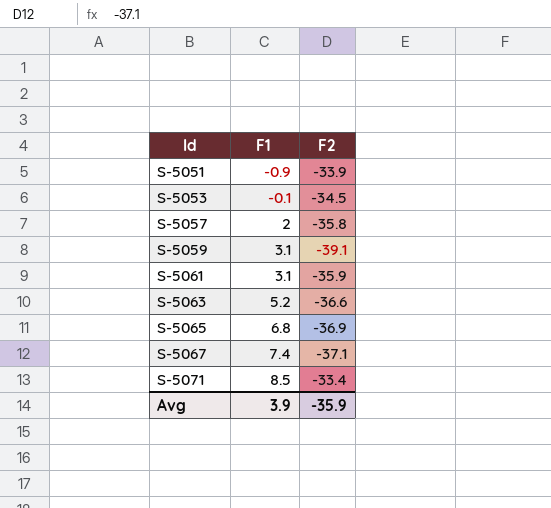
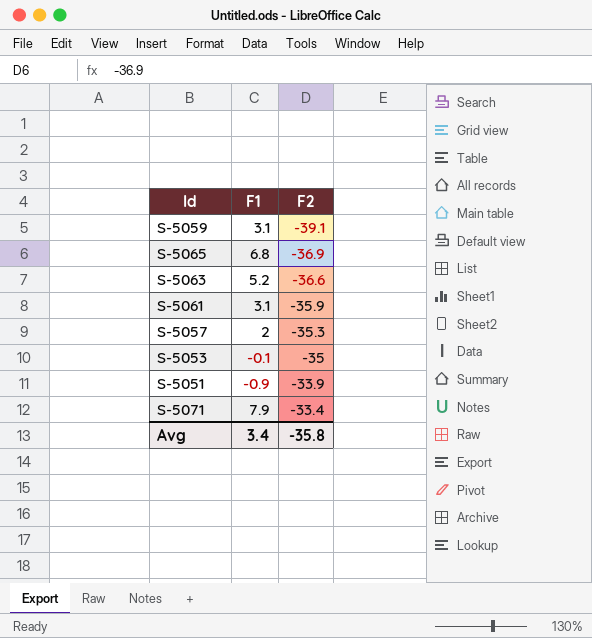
row order: Id ascending -> F2 ascending
row S-5067: 7.4 | -37.1 -> none
S-5057 | F2: -35.8 -> -35.3
S-5053 | F2: -34.5 -> -35
S-5071 | F1: 8.5 -> 7.9
Avg | F1: 3.9 -> 3.4
Avg | F2: -35.9 -> -35.8

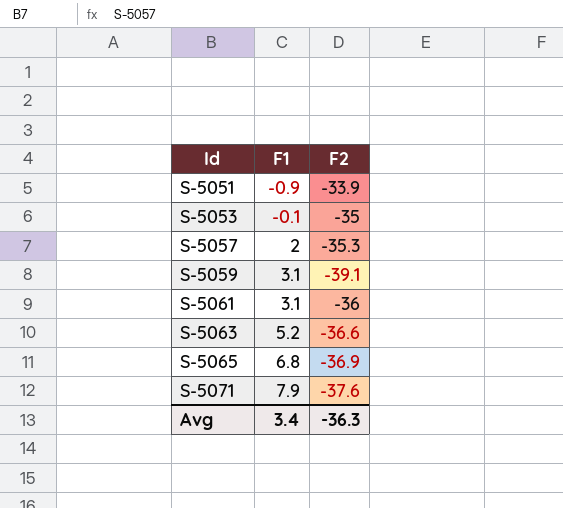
row order: F2 ascending -> Id ascending
S-5061 | F2: -35.9 -> -36
S-5071 | F2: -33.4 -> -37.6
Avg | F2: -35.8 -> -36.3

